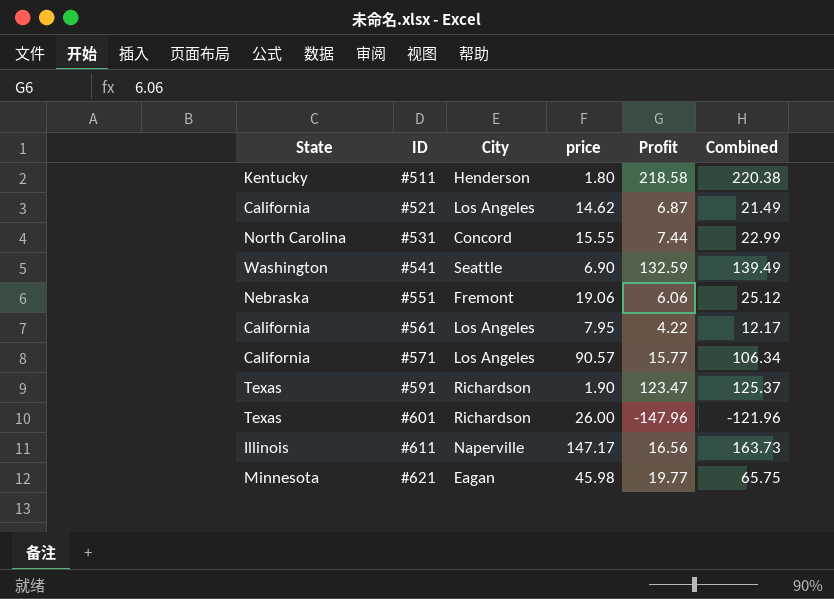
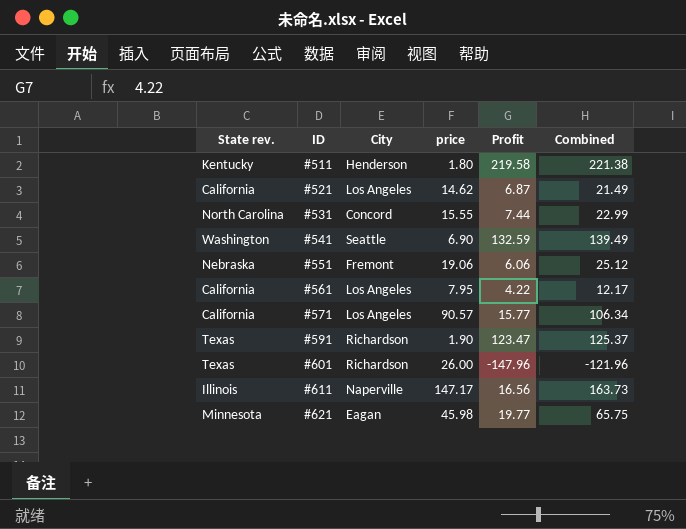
column name: State -> State rev.
#511 | Profit: 218.58 -> 219.58
#511 | Combined: 220.38 -> 221.38

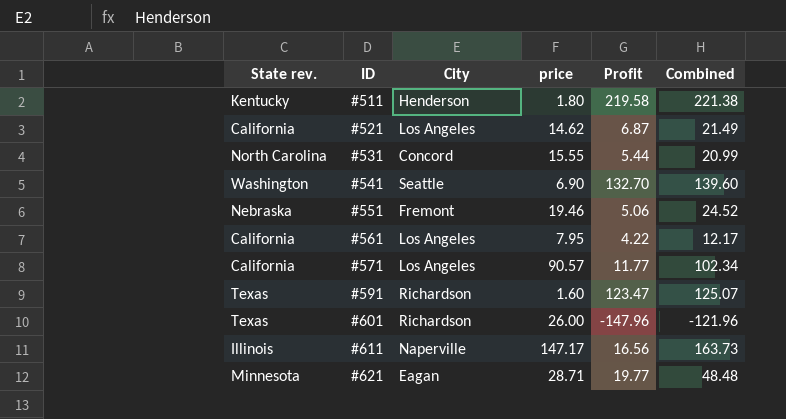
#531 | Profit: 7.44 -> 5.44
#531 | Combined: 22.99 -> 20.99
#541 | Profit: 132.59 -> 132.70
#541 | Combined: 139.49 -> 139.60
#551 | price: 19.06 -> 19.46
#551 | Profit: 6.06 -> 5.06
#551 | Combined: 25.12 -> 24.52
#571 | Profit: 15.77 -> 11.77
#571 | Combined: 106.34 -> 102.34
#591 | price: 1.90 -> 1.60
#591 | Combined: 125.37 -> 125.07
#621 | price: 45.98 -> 28.71
#621 | Combined: 65.75 -> 48.48

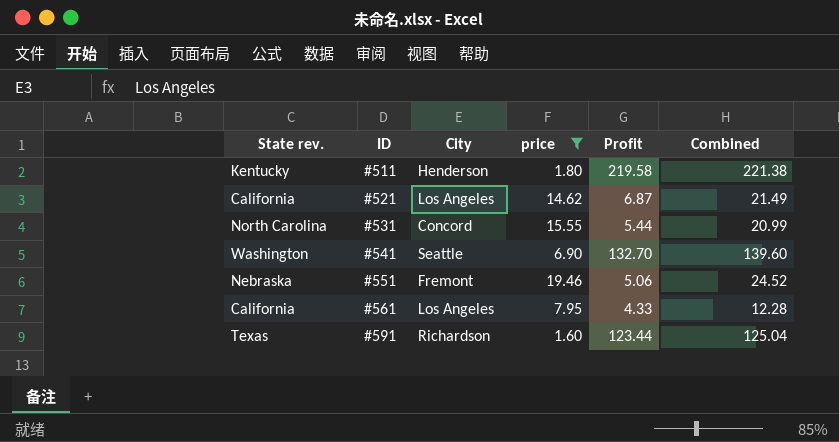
filter: none -> price <= 19.46
#561 | Profit: 4.22 -> 4.33
#561 | Combined: 12.17 -> 12.28
#591 | Profit: 123.47 -> 123.44
#591 | Combined: 125.07 -> 125.04

